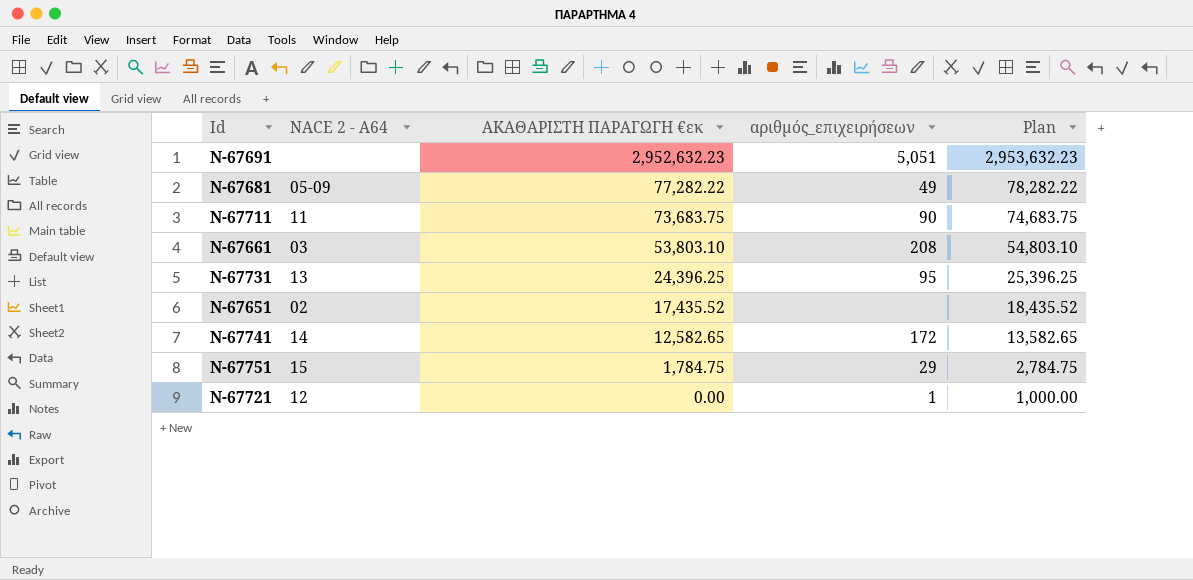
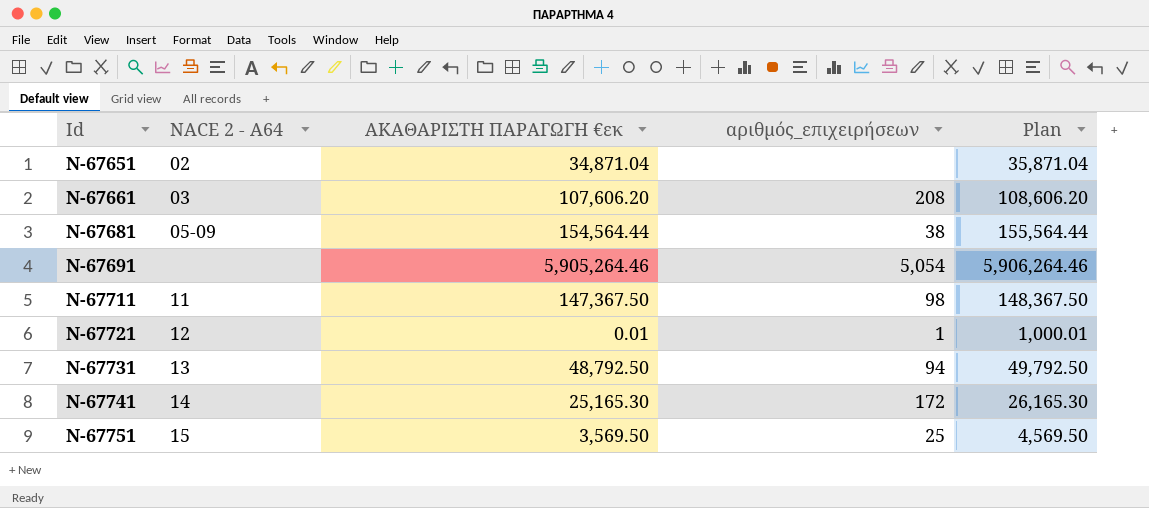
row order: ΑΚΑΘΑΡΙΣΤH ΠΑΡΑΓΩΓΗ €εκ descending -> Id ascending
N-67651 | ΑΚΑΘΑΡΙΣΤH ΠΑΡΑΓΩΓΗ €εκ: 17,435.52 -> 34,871.04
N-67651 | Plan: 18,435.52 -> 35,871.04
N-67661 | ΑΚΑΘΑΡΙΣΤH ΠΑΡΑΓΩΓΗ €εκ: 53,803.10 -> 107,606.20
N-67661 | Plan: 54,803.10 -> 108,606.20
N-67681 | ΑΚΑΘΑΡΙΣΤH ΠΑΡΑΓΩΓΗ €εκ: 77,282.22 -> 154,564.44
N-67681 | αριθμός_επιχειρήσεων: 49 -> 38
N-67681 | Plan: 78,282.22 -> 155,564.44
N-67691 | ΑΚΑΘΑΡΙΣΤH ΠΑΡΑΓΩΓΗ €εκ: 2,952,632.23 -> 5,905,264.46
N-67691 | αριθμός_επιχειρήσεων: 5,051 -> 5,054
N-67691 | Plan: 2,953,632.23 -> 5,906,264.46
N-67711 | ΑΚΑΘΑΡΙΣΤH ΠΑΡΑΓΩΓΗ €εκ: 73,683.75 -> 147,367.50
N-67711 | αριθμός_επιχειρήσεων: 90 -> 98
N-67711 | Plan: 74,683.75 -> 148,367.50
N-67721 | ΑΚΑΘΑΡΙΣΤH ΠΑΡΑΓΩΓΗ €εκ: 0.00 -> 0.01
N-67721 | Plan: 1,000.00 -> 1,000.01
N-67731 | ΑΚΑΘΑΡΙΣΤH ΠΑΡΑΓΩΓΗ €εκ: 24,396.25 -> 48,792.50
N-67731 | αριθμός_επιχειρήσεων: 95 -> 94
N-67731 | Plan: 25,396.25 -> 49,792.50
N-67741 | ΑΚΑΘΑΡΙΣΤH ΠΑΡΑΓΩΓΗ €εκ: 12,582.65 -> 25,165.30
N-67741 | Plan: 13,582.65 -> 26,165.30
N-67751 | ΑΚΑΘΑΡΙΣΤH ΠΑΡΑΓΩΓΗ €εκ: 1,784.75 -> 3,569.50
N-67751 | αριθμός_επιχειρήσεων: 29 -> 25
N-67751 | Plan: 2,784.75 -> 4,569.50

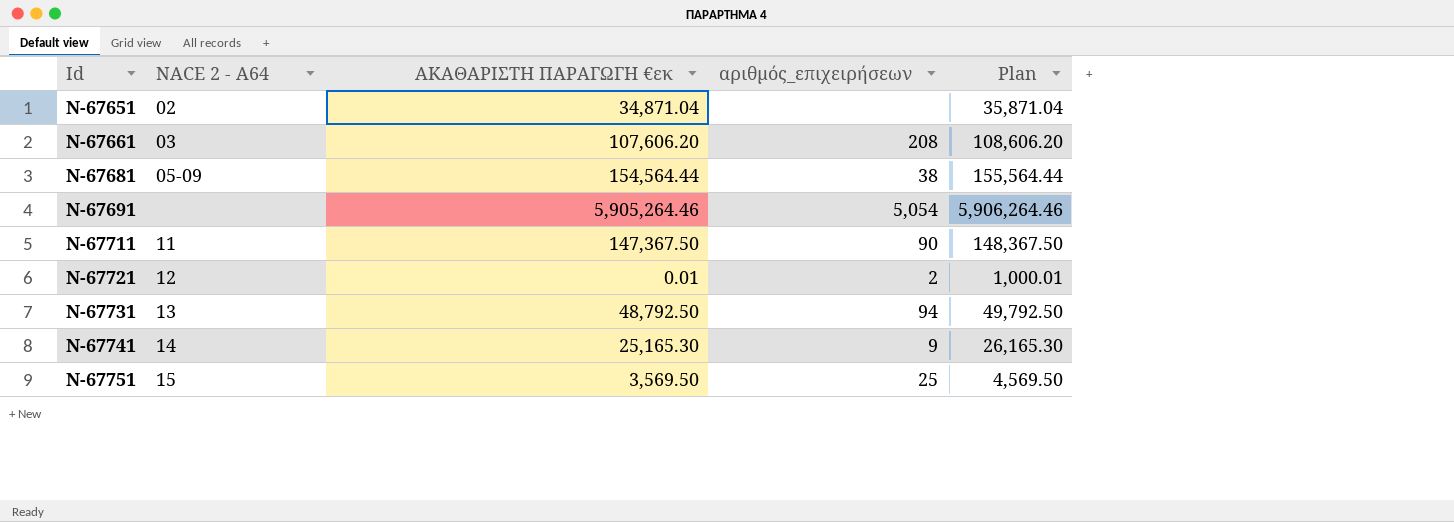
N-67711 | αριθμός_επιχειρήσεων: 98 -> 90
N-67721 | αριθμός_επιχειρήσεων: 1 -> 2
N-67741 | αριθμός_επιχειρήσεων: 172 -> 9

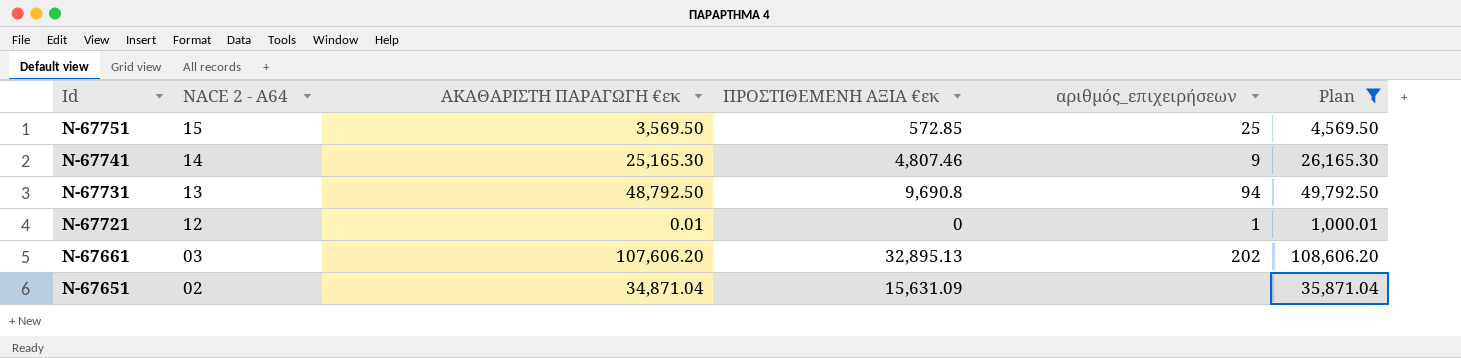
filter: none -> Plan <= 108,606.20
row order: Id ascending -> Id descending
column ΠΡΟΣΤΙΘΕΜΕΝΗ ΑΞΙΑ €εκ | position: none -> 4
N-67721 | αριθμός_επιχειρήσεων: 2 -> 1
N-67661 | αριθμός_επιχειρήσεων: 208 -> 202

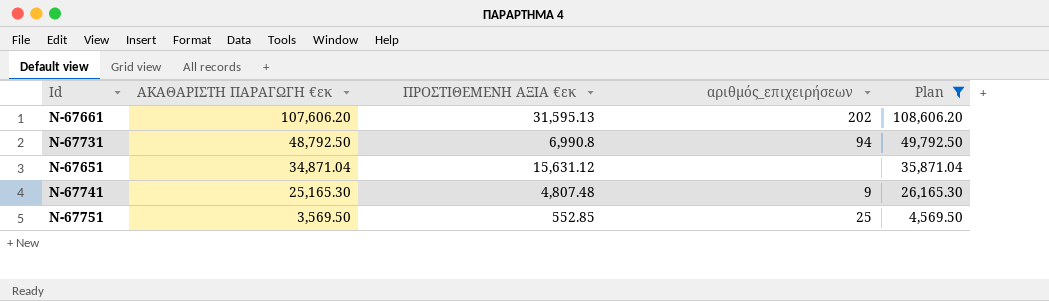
row order: Id descending -> ΑΚΑΘΑΡΙΣΤH ΠΑΡΑΓΩΓΗ €εκ descending
column NACE 2 - A64 | position: 2 -> none
row N-67721: 12 | 0.01 | 0 | 1 | 1,000.01 -> none
N-67661 | ΠΡΟΣΤΙΘΕΜΕΝΗ ΑΞΙΑ €εκ: 32,895.13 -> 31,595.13
N-67731 | ΠΡΟΣΤΙΘΕΜΕΝΗ ΑΞΙΑ €εκ: 9,690.8 -> 6,990.8
N-67651 | ΠΡΟΣΤΙΘΕΜΕΝΗ ΑΞΙΑ €εκ: 15,631.09 -> 15,631.12
N-67741 | ΠΡΟΣΤΙΘΕΜΕΝΗ ΑΞΙΑ €εκ: 4,807.46 -> 4,807.48
N-67751 | ΠΡΟΣΤΙΘΕΜΕΝΗ ΑΞΙΑ €εκ: 572.85 -> 552.85

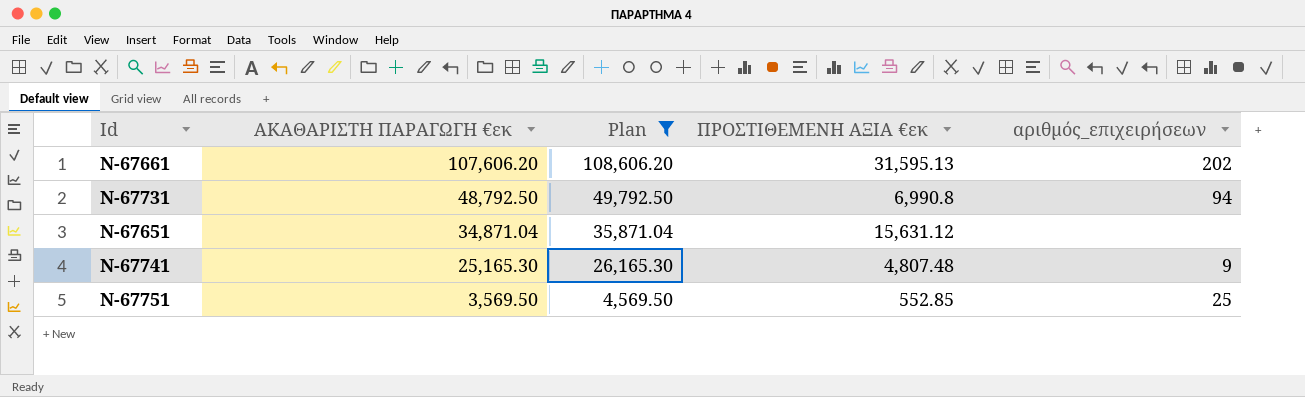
column Plan | position: 5 -> 3

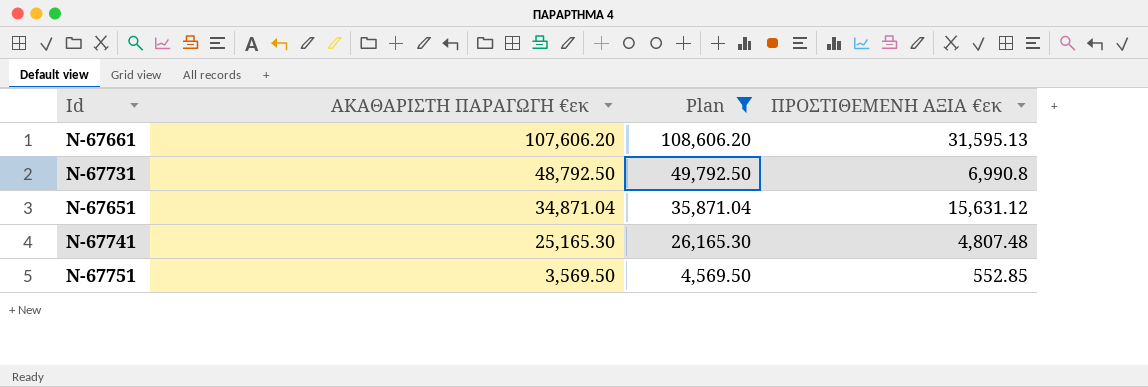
column αριθμός_επιχειρήσεων | position: 5 -> none

